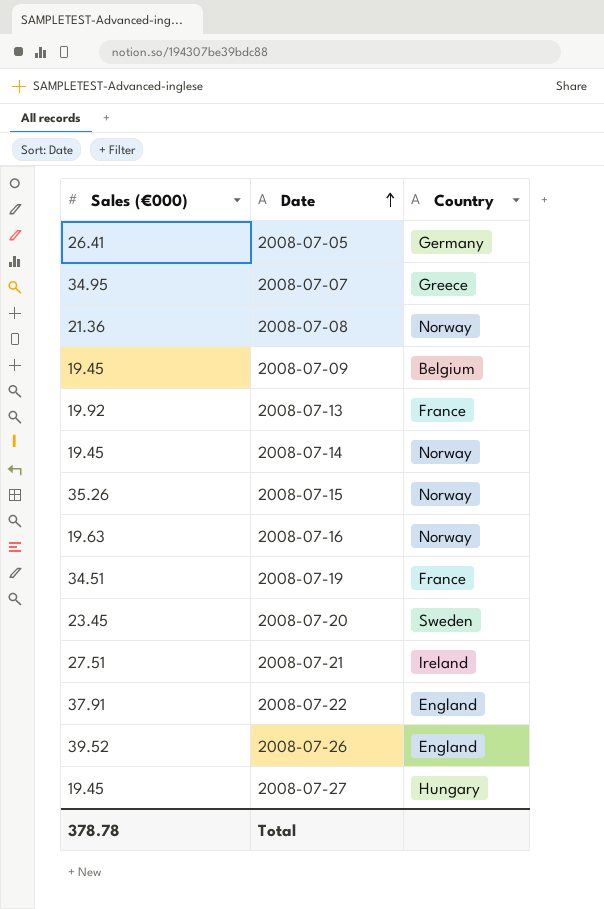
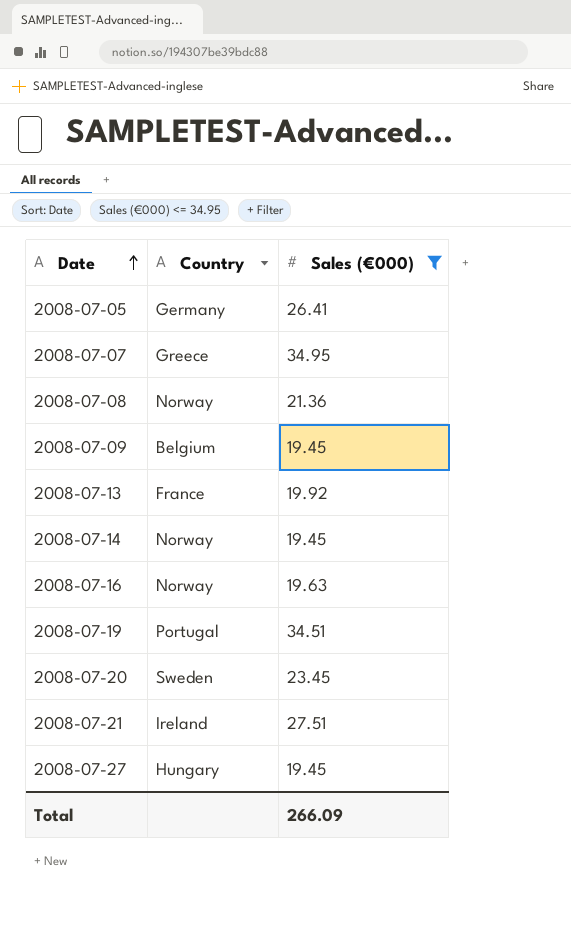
filter: none -> Sales (€000) <= 34.95
column Sales (€000) | position: 1 -> 3
2008-07-19 | Country: France -> Portugal
Total | Sales (€000): 378.78 -> 266.09

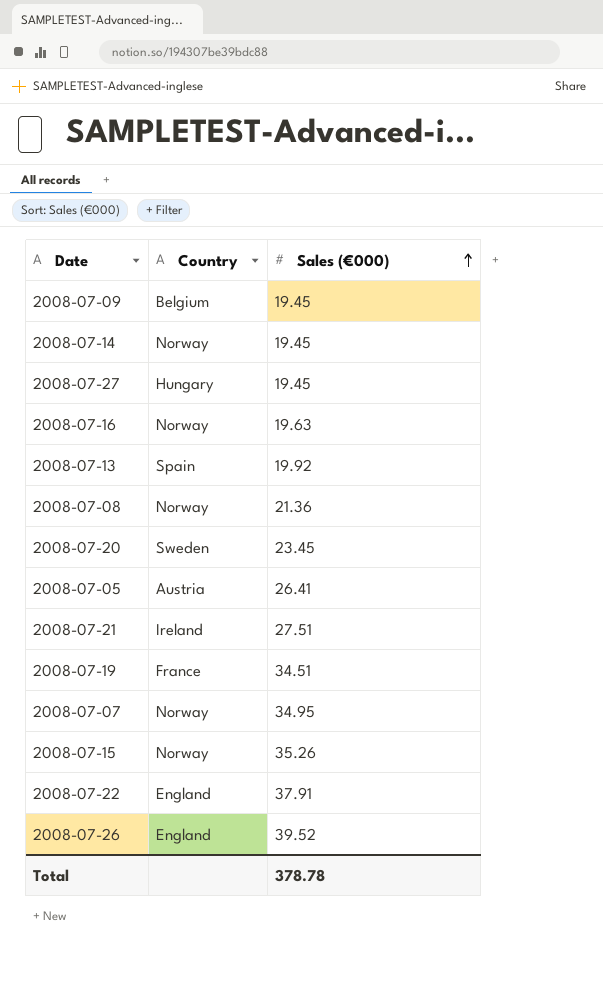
filter: Sales (€000) <= 34.95 -> none
row order: Date ascending -> Sales (€000) ascending
2008-07-13 | Country: France -> Spain
2008-07-05 | Country: Germany -> Austria
2008-07-19 | Country: Portugal -> France
2008-07-07 | Country: Greece -> Norway
Total | Sales (€000): 266.09 -> 378.78

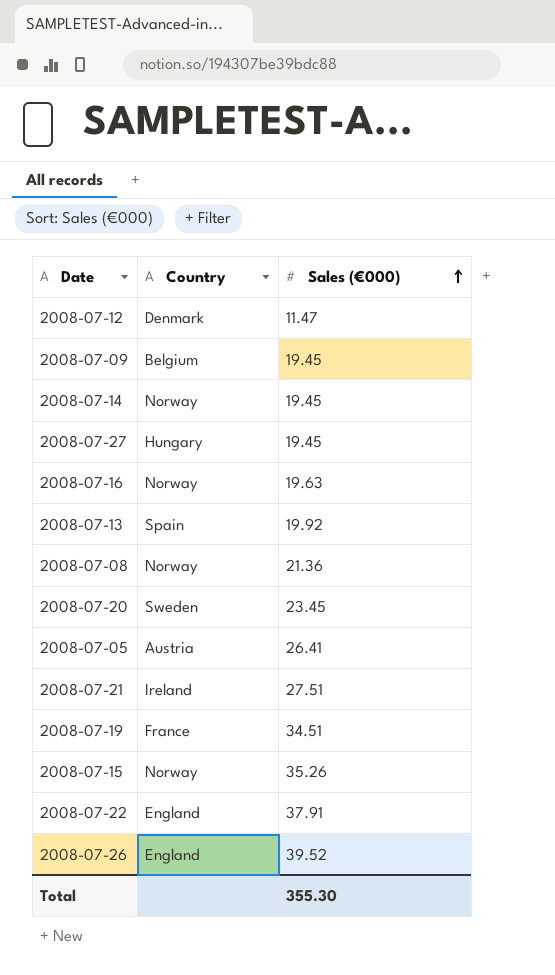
row 2008-07-07: Norway | 34.95 -> none
row 2008-07-12: none -> Denmark | 11.47
Total | Sales (€000): 378.78 -> 355.30

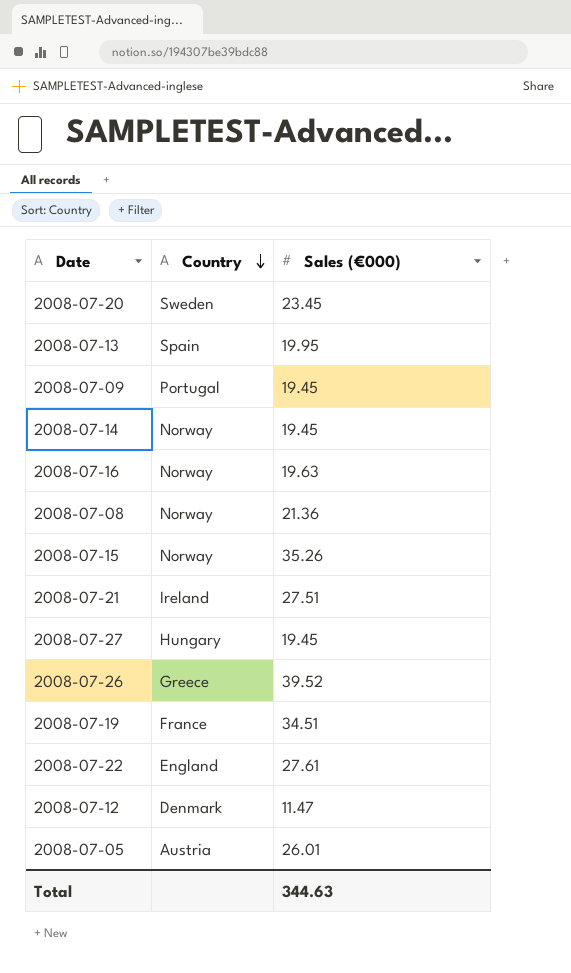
row order: Sales (€000) ascending -> Country descending
2008-07-13 | Sales (€000): 19.92 -> 19.95
2008-07-09 | Country: Belgium -> Portugal
2008-07-26 | Country: England -> Greece
2008-07-22 | Sales (€000): 37.91 -> 27.61
2008-07-05 | Sales (€000): 26.41 -> 26.01
Total | Sales (€000): 355.30 -> 344.63

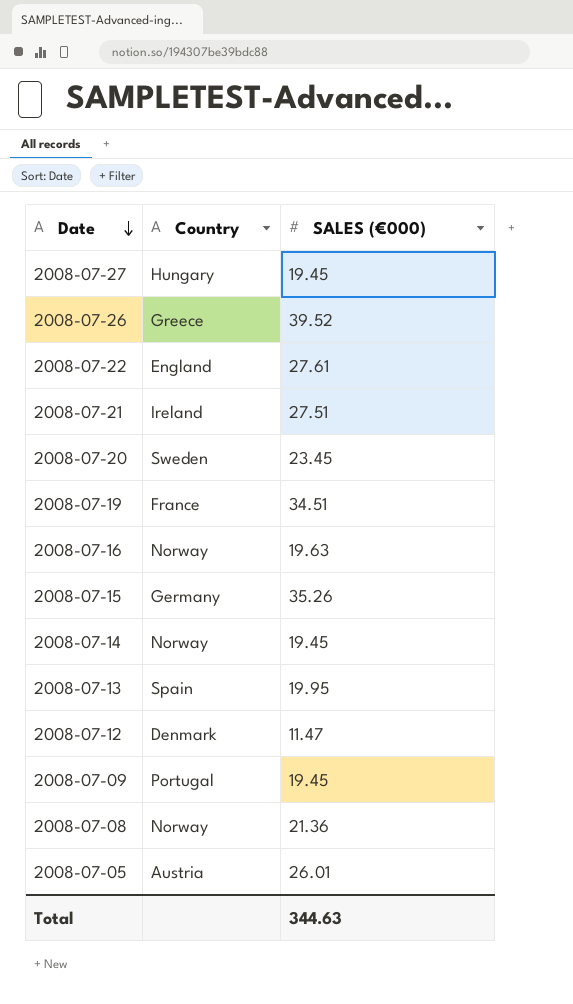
row order: Country descending -> Date descending
column name: Sales (€000) -> SALES (€000)
2008-07-15 | Country: Norway -> Germany

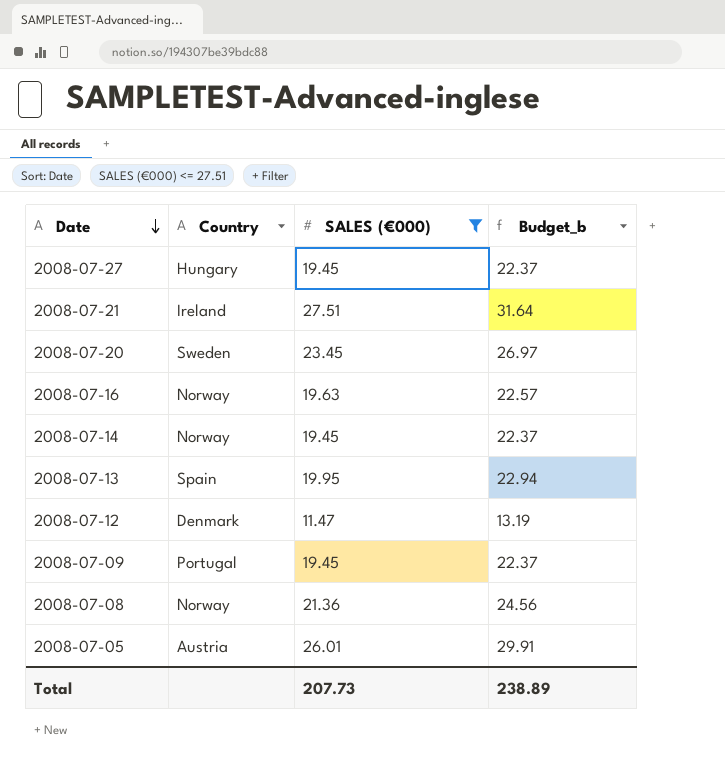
filter: none -> SALES (€000) <= 27.51
column Budget_b | formula: none -> [SALES (€000)] * 1.15
Total | SALES (€000): 344.63 -> 207.73

